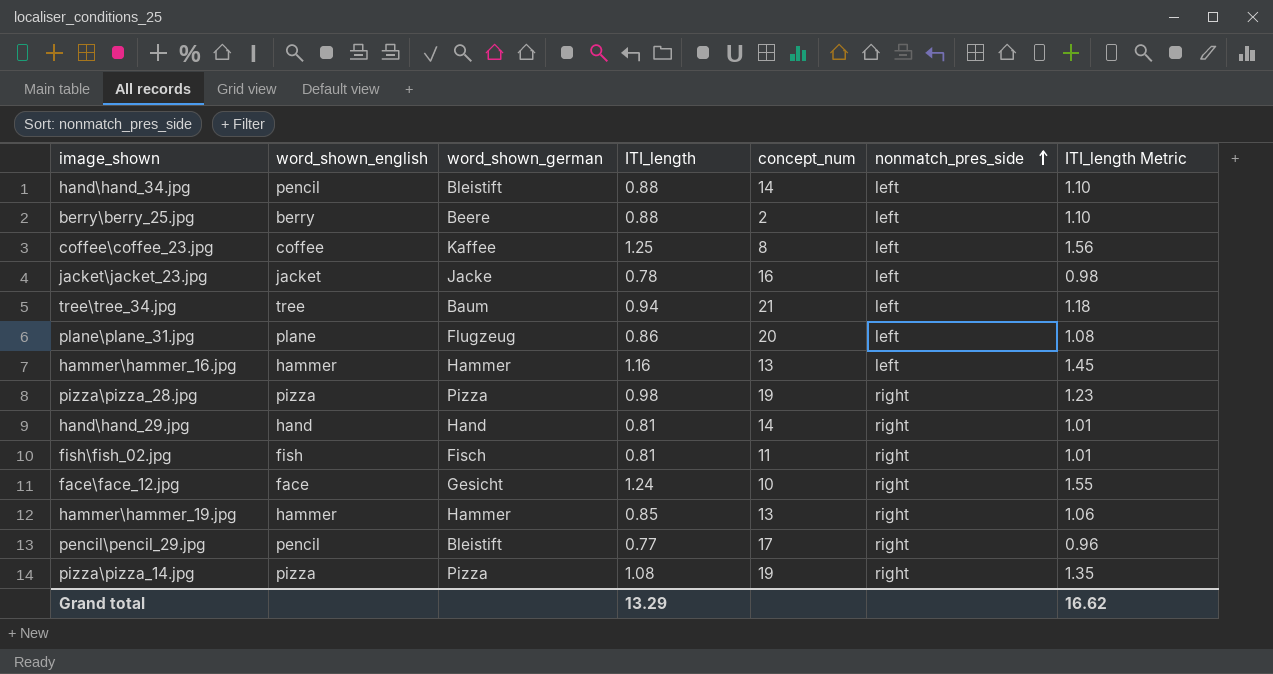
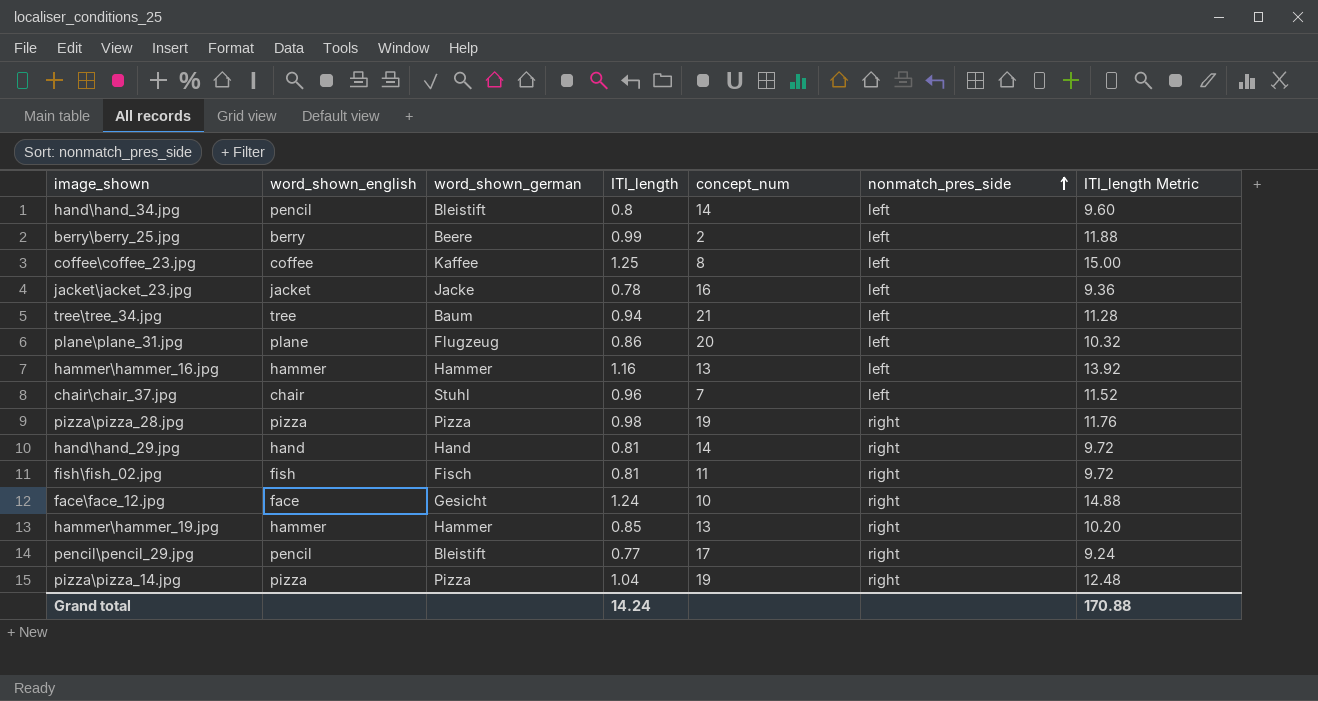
column ITI_length Metric | formula: [ITI_length] * 1.25 -> [ITI_length] * 12
hand\hand_34.jpg | ITI_length: 0.88 -> 0.8
berry\berry_25.jpg | ITI_length: 0.88 -> 0.99
row chair\chair_37.jpg: none -> chair | Stuhl | 0.96 | 7 | left | 11.52
pizza\pizza_14.jpg | ITI_length: 1.08 -> 1.04
Grand total | ITI_length: 13.29 -> 14.24
Grand total | ITI_length Metric: 16.62 -> 170.88

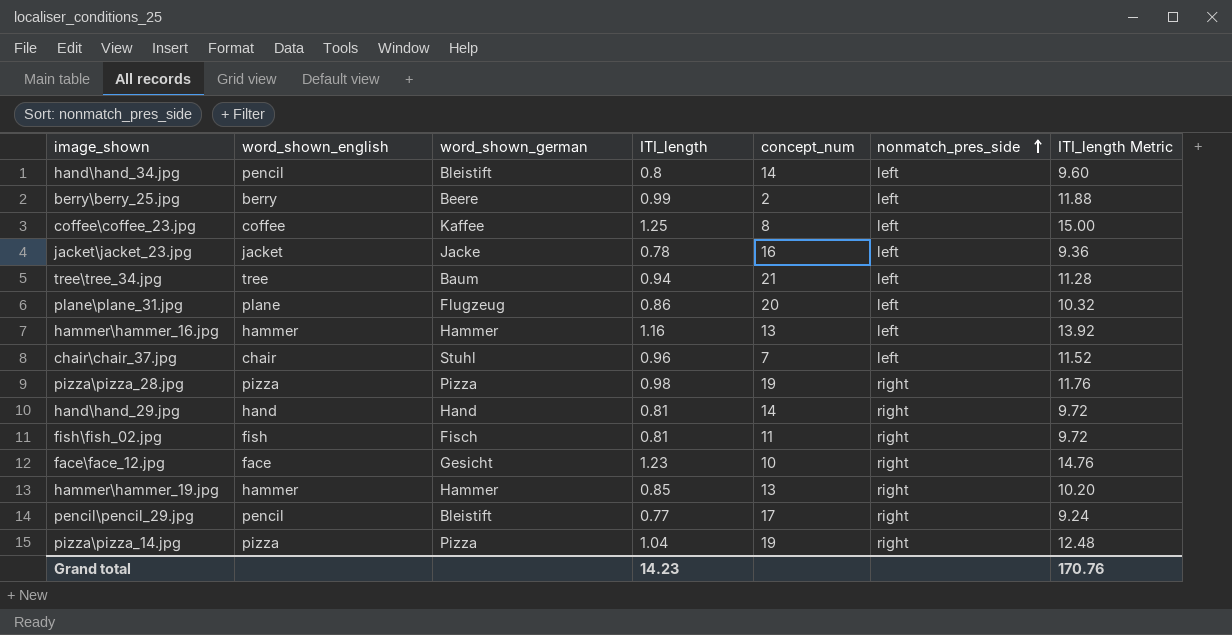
face\face_12.jpg | ITI_length: 1.24 -> 1.23
face\face_12.jpg | ITI_length Metric: 14.88 -> 14.76
Grand total | ITI_length: 14.24 -> 14.23
Grand total | ITI_length Metric: 170.88 -> 170.76

